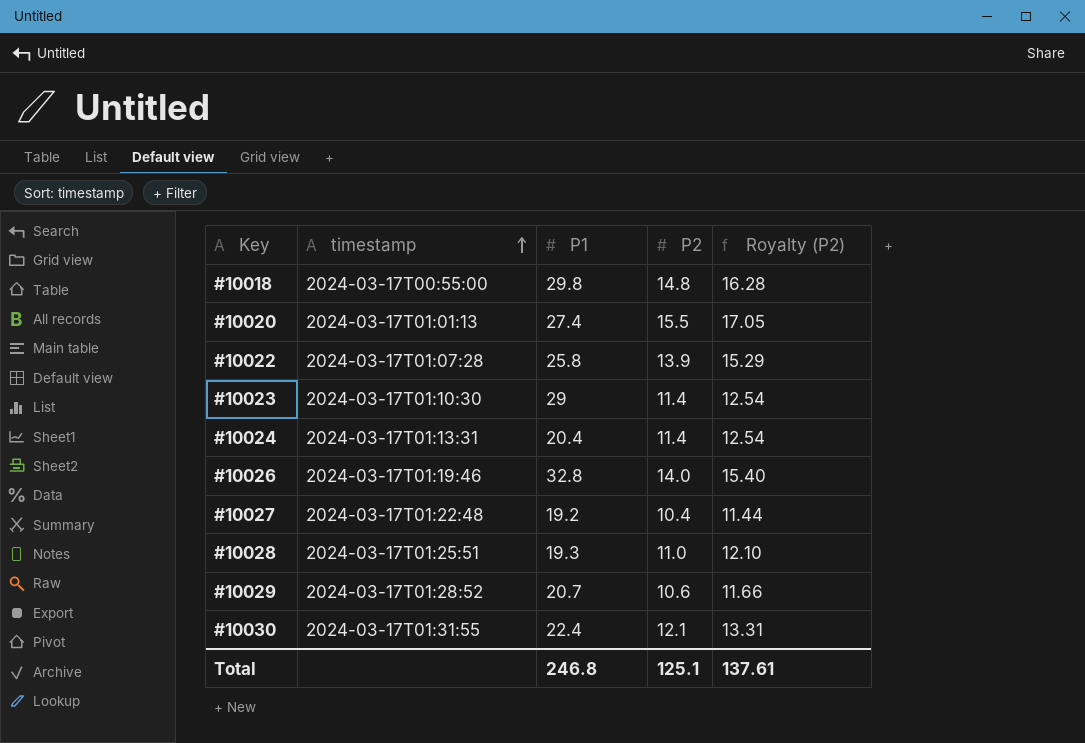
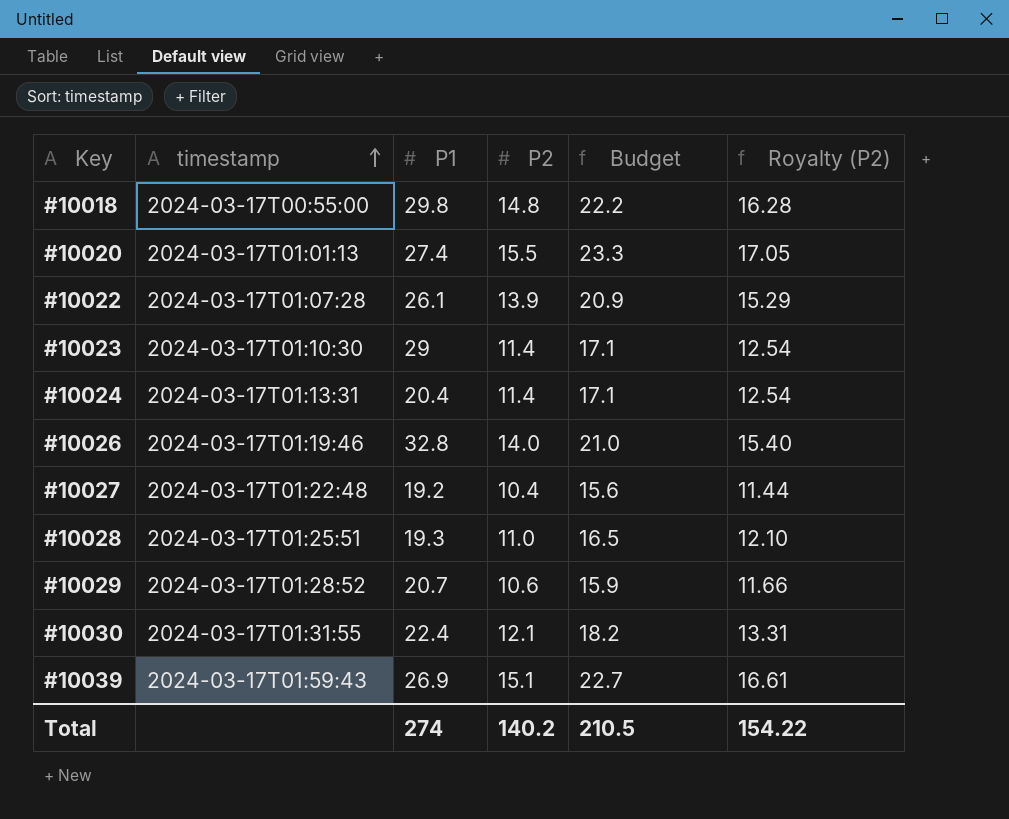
column Budget | formula: none -> [P2] * 1.5
#10022 | P1: 25.8 -> 26.1
row #10039: none -> 2024-03-17T01:59:43 | 26.9 | 15.1 | 22.7 | 16.61
Total | P1: 246.8 -> 274
Total | P2: 125.1 -> 140.2
Total | Royalty (P2): 137.61 -> 154.22

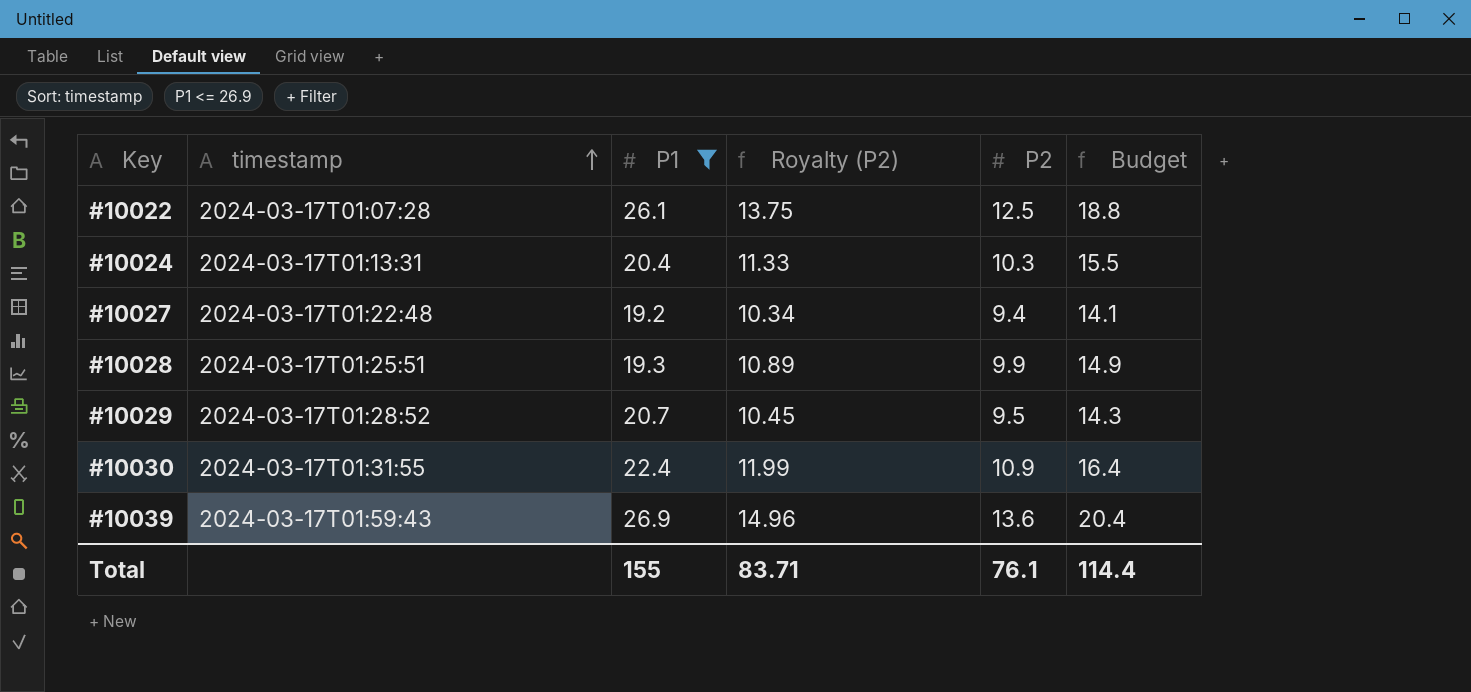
filter: none -> P1 <= 26.9
column Royalty (P2) | position: 6 -> 4
#10022 | Royalty (P2): 15.29 -> 13.75
#10022 | P2: 13.9 -> 12.5
#10022 | Budget: 20.9 -> 18.8
#10024 | Royalty (P2): 12.54 -> 11.33
#10024 | P2: 11.4 -> 10.3
#10024 | Budget: 17.1 -> 15.5
#10027 | Royalty (P2): 11.44 -> 10.34
#10027 | P2: 10.4 -> 9.4
#10027 | Budget: 15.6 -> 14.1
#10028 | Royalty (P2): 12.10 -> 10.89
#10028 | P2: 11.0 -> 9.9
#10028 | Budget: 16.5 -> 14.9
#10029 | Royalty (P2): 11.66 -> 10.45
#10029 | P2: 10.6 -> 9.5
#10029 | Budget: 15.9 -> 14.3
#10030 | Royalty (P2): 13.31 -> 11.99
#10030 | P2: 12.1 -> 10.9
#10030 | Budget: 18.2 -> 16.4
#10039 | Royalty (P2): 16.61 -> 14.96
#10039 | P2: 15.1 -> 13.6
#10039 | Budget: 22.7 -> 20.4
Total | P1: 274 -> 155
Total | Royalty (P2): 154.22 -> 83.71
Total | P2: 140.2 -> 76.1
Total | Budget: 210.5 -> 114.4

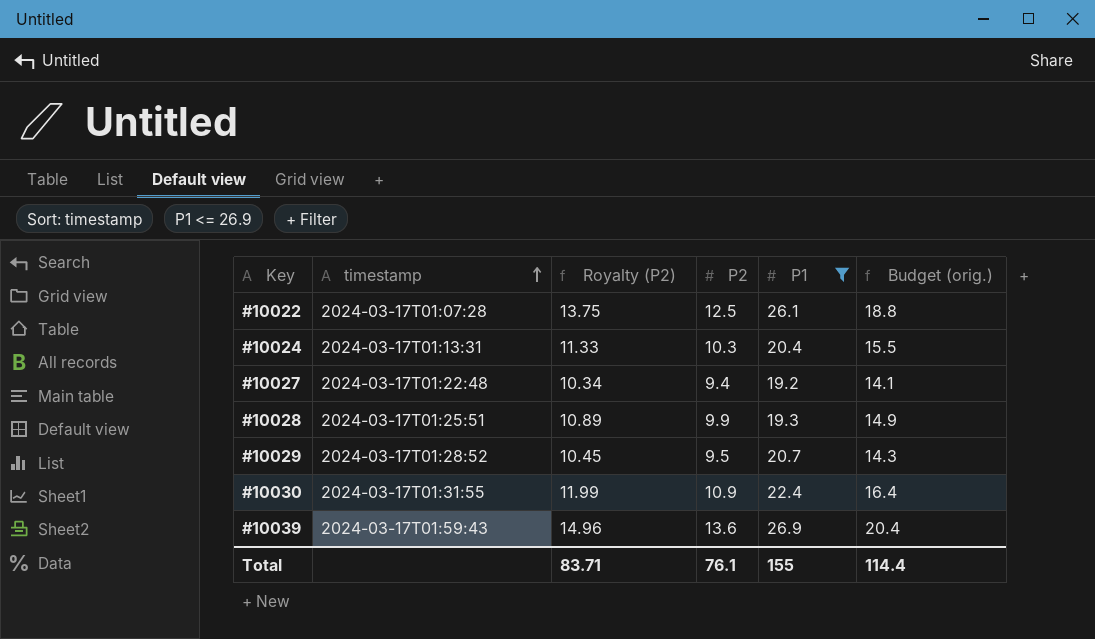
column P1 | position: 3 -> 5
column name: Budget -> Budget (orig.)

